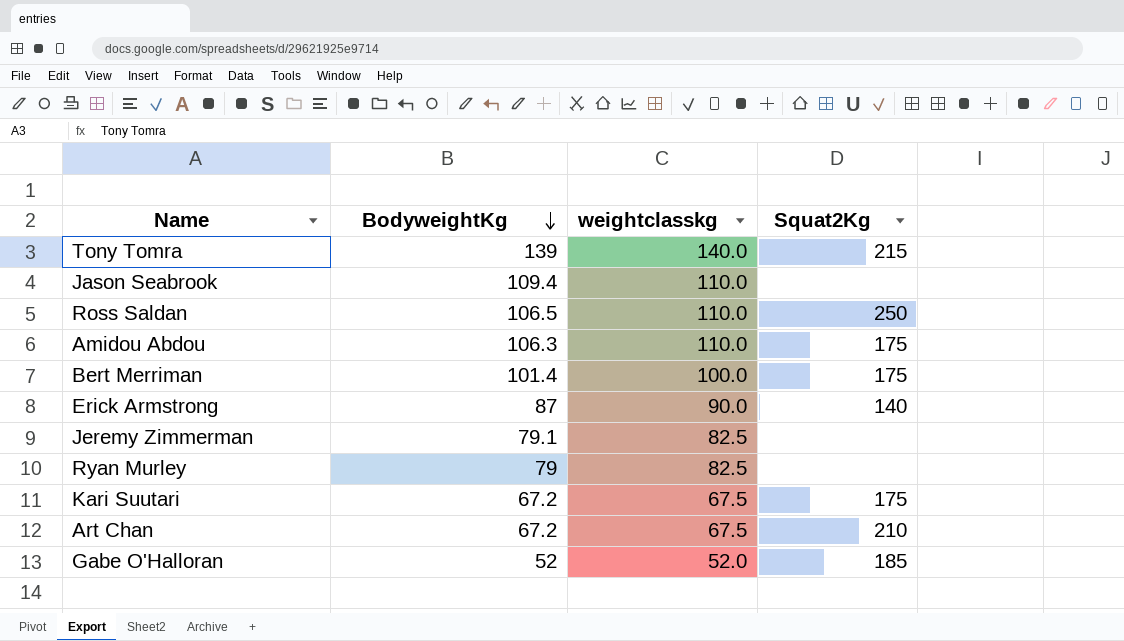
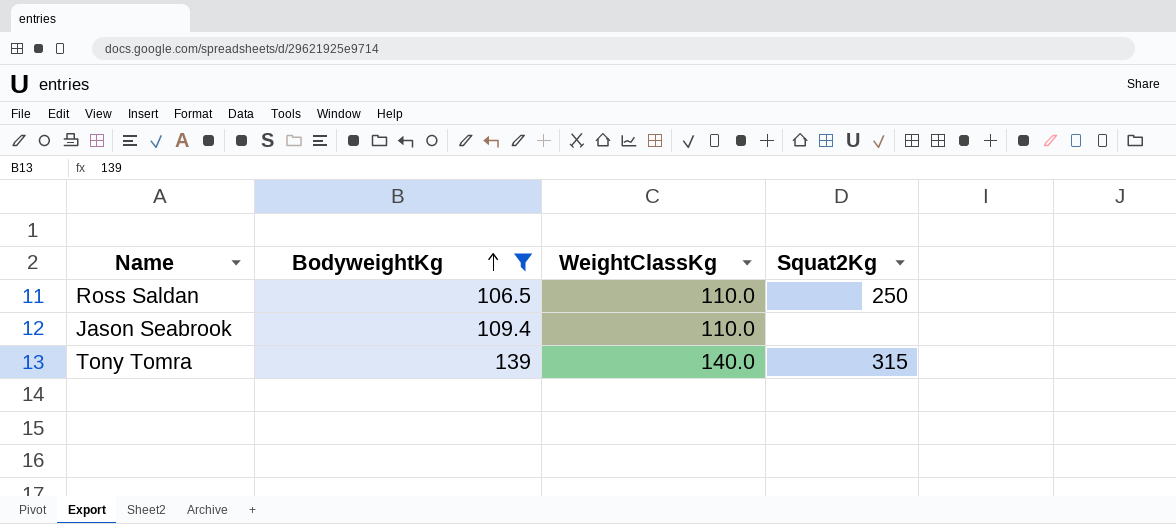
filter: none -> BodyweightKg >= 106.5
row order: BodyweightKg descending -> BodyweightKg ascending
column name: weightclasskg -> WeightClassKg
Tony Tomra | Squat2Kg: 215 -> 315

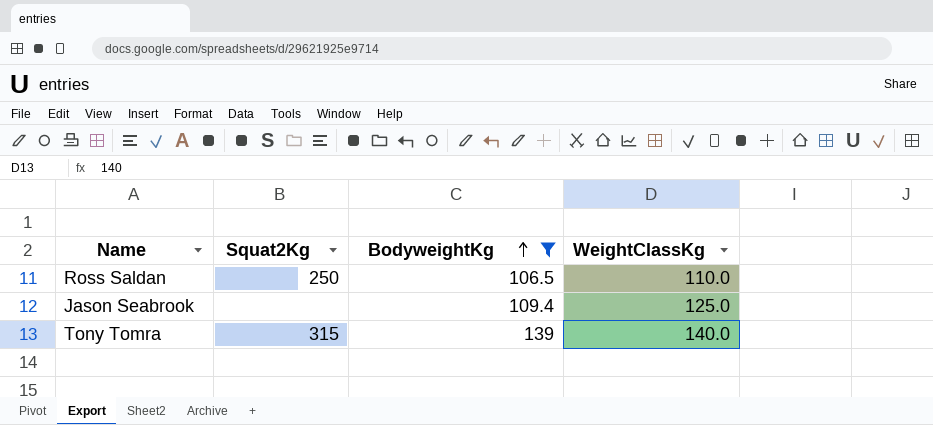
column Squat2Kg | position: 4 -> 2
Jason Seabrook | WeightClassKg: 110.0 -> 125.0

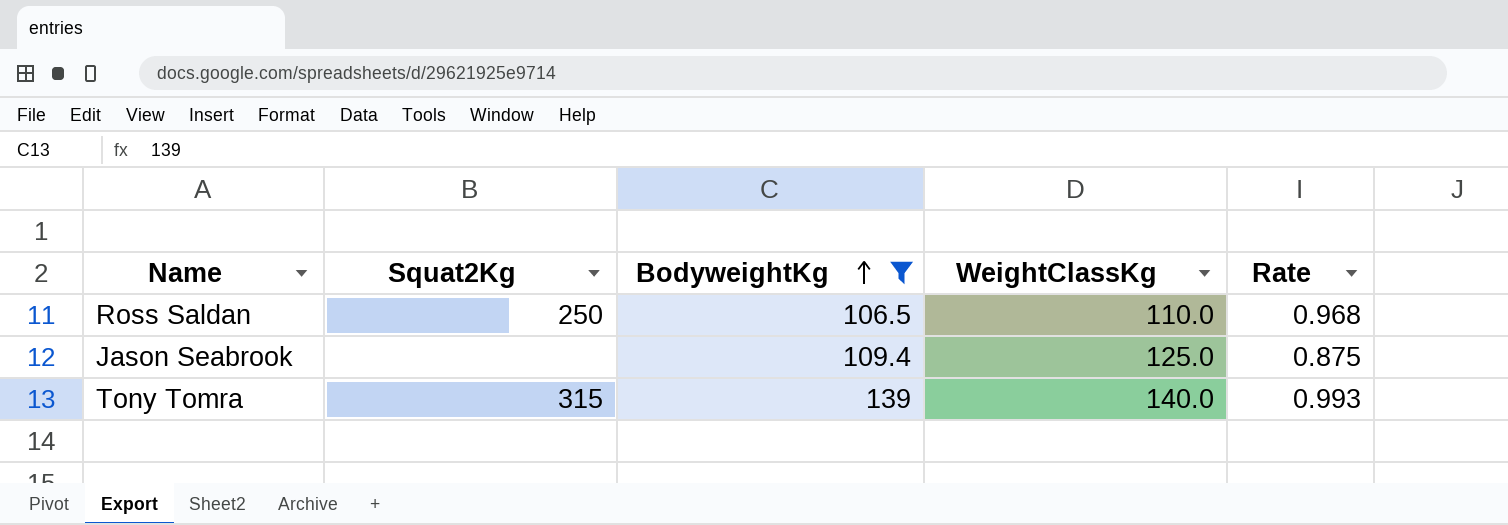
column Rate | formula: none -> [BodyweightKg] / [WeightClassKg]

